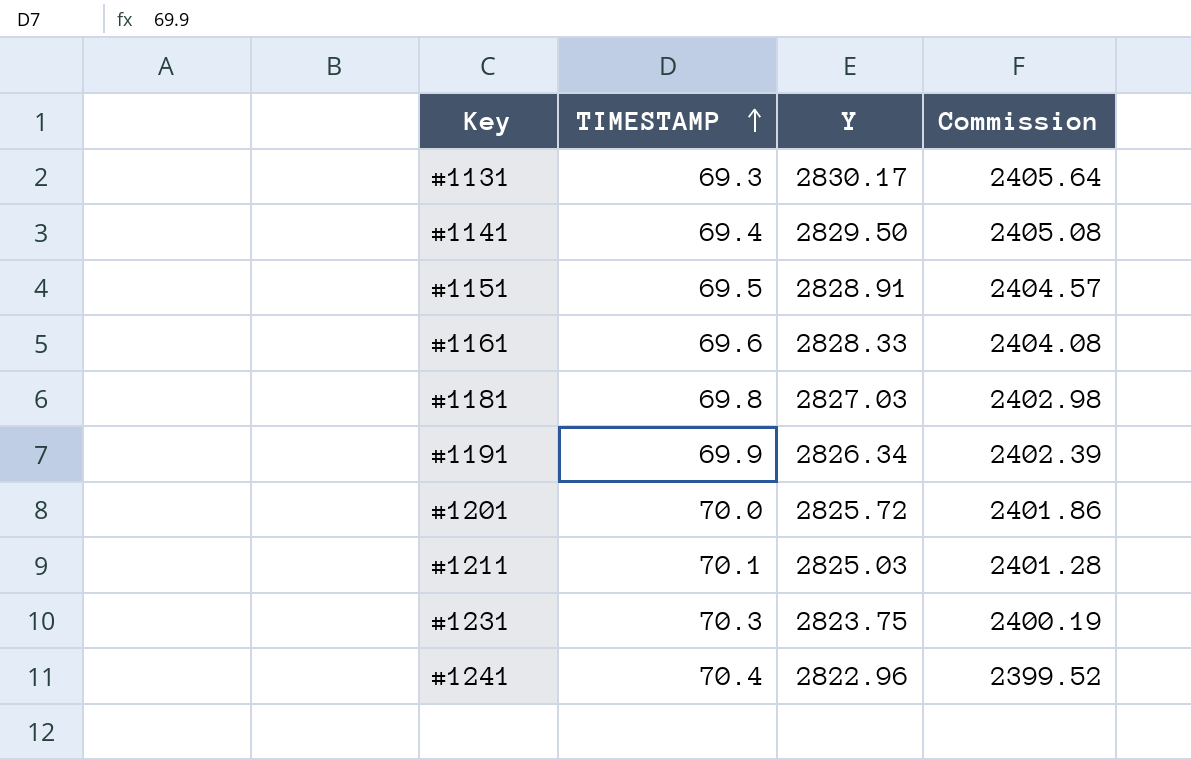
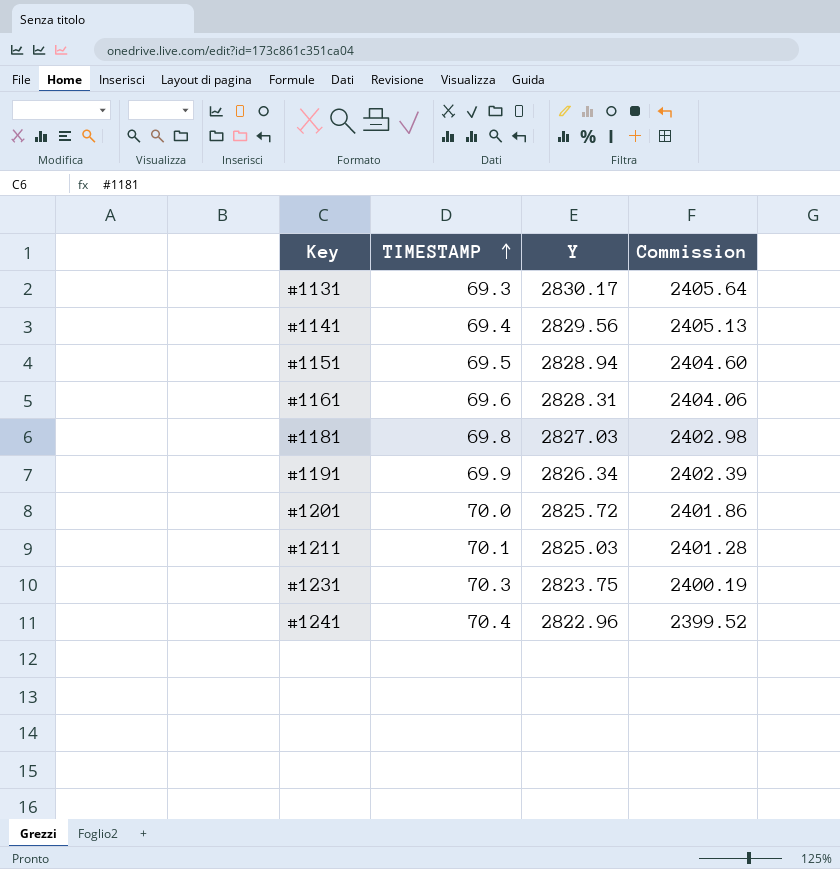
#1141 | Y: 2829.50 -> 2829.56
#1141 | Commission: 2405.08 -> 2405.13
#1151 | Y: 2828.91 -> 2828.94
#1151 | Commission: 2404.57 -> 2404.60
#1161 | Y: 2828.33 -> 2828.31
#1161 | Commission: 2404.08 -> 2404.06

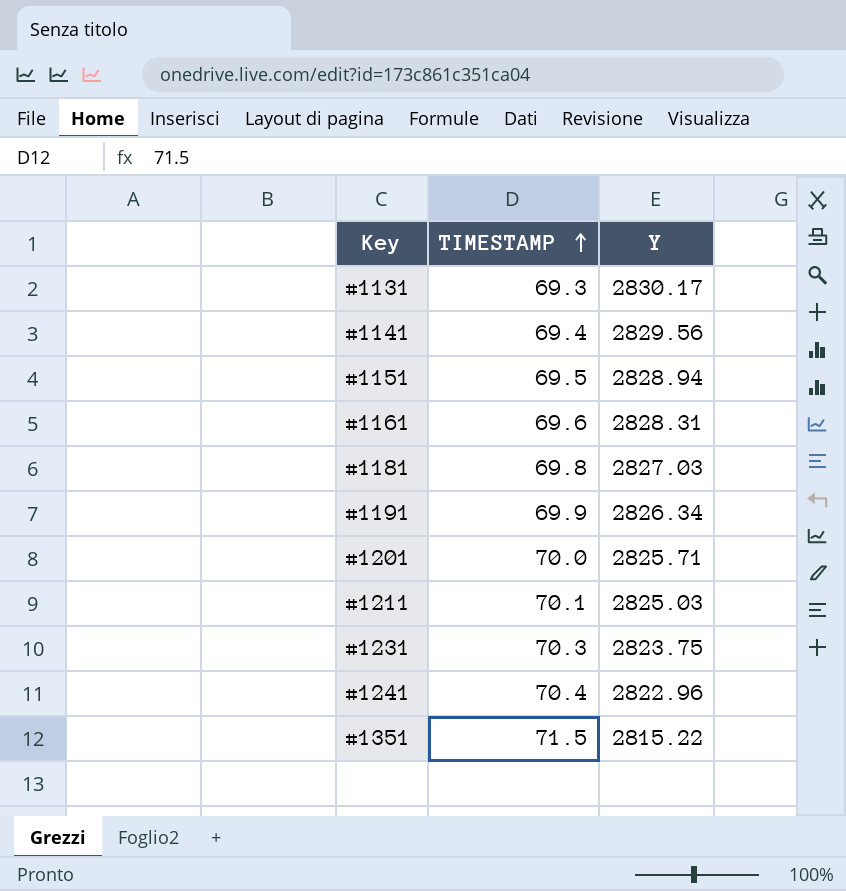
column Commission | formula: [Y] * 0.85 -> none
#1201 | Y: 2825.72 -> 2825.71
row #1351: none -> 71.5 | 2815.22

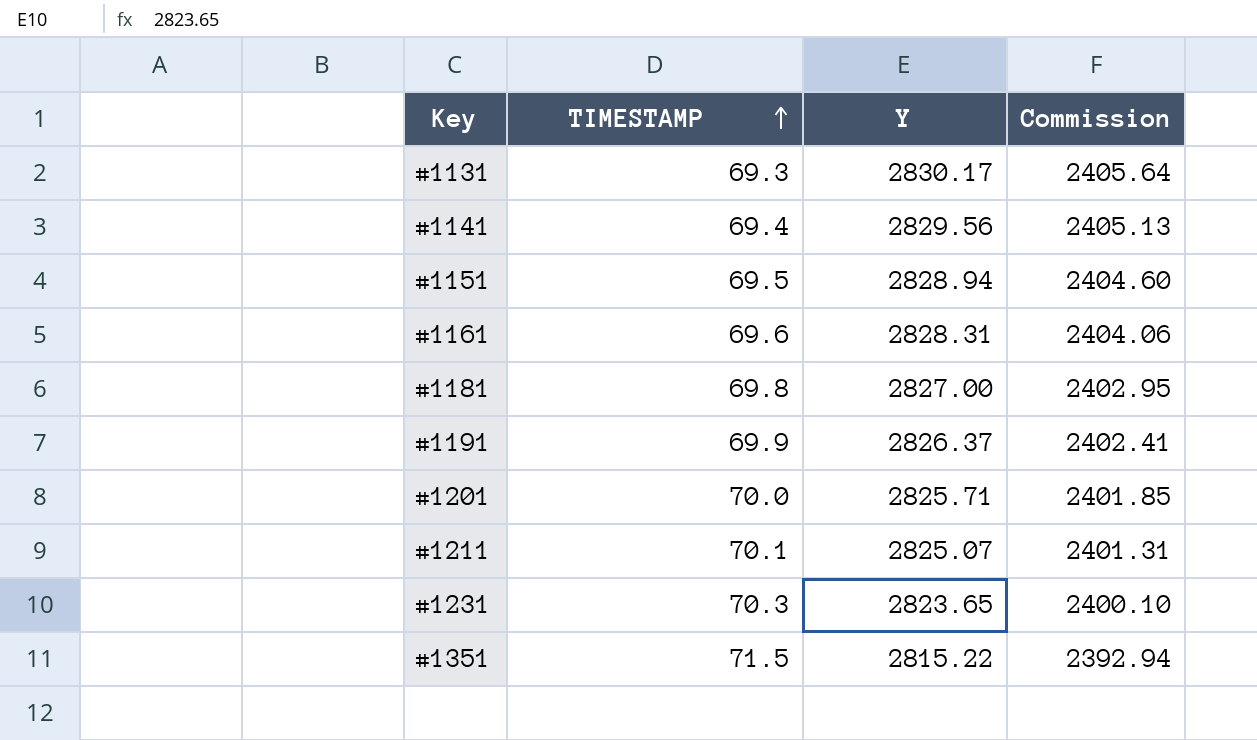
column Commission | formula: none -> [Y] * 0.85
row #1241: 70.4 | 2822.96 -> none
#1181 | Y: 2827.03 -> 2827.00
#1191 | Y: 2826.34 -> 2826.37
#1211 | Y: 2825.03 -> 2825.07
#1231 | Y: 2823.75 -> 2823.65

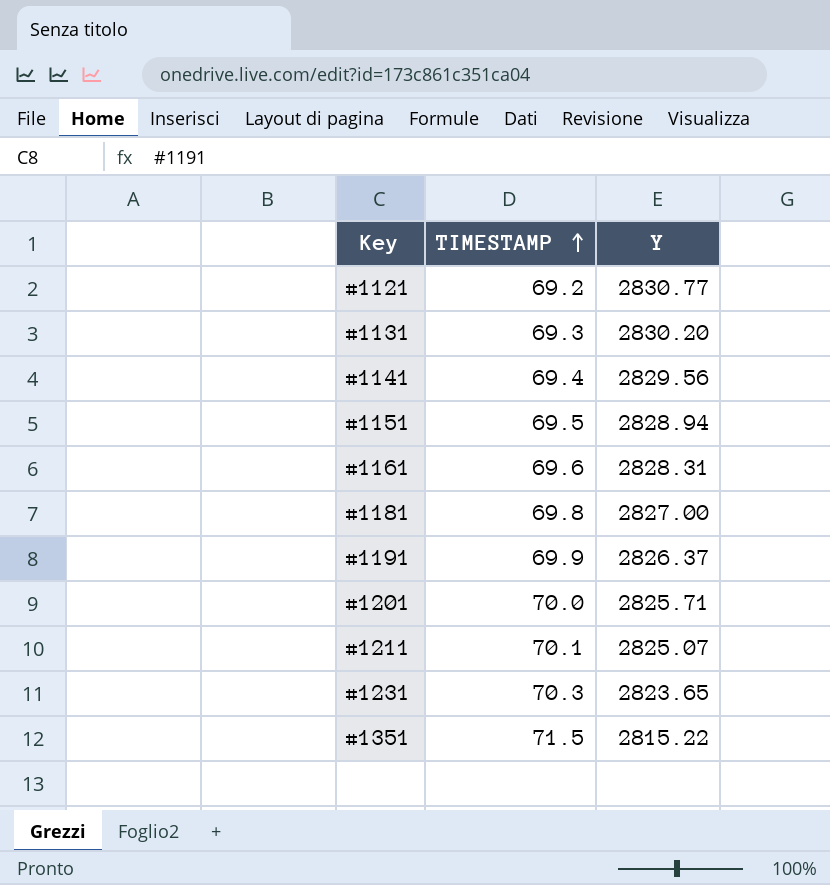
column Commission | formula: [Y] * 0.85 -> none
row #1121: none -> 69.2 | 2830.77
#1131 | Y: 2830.17 -> 2830.20

